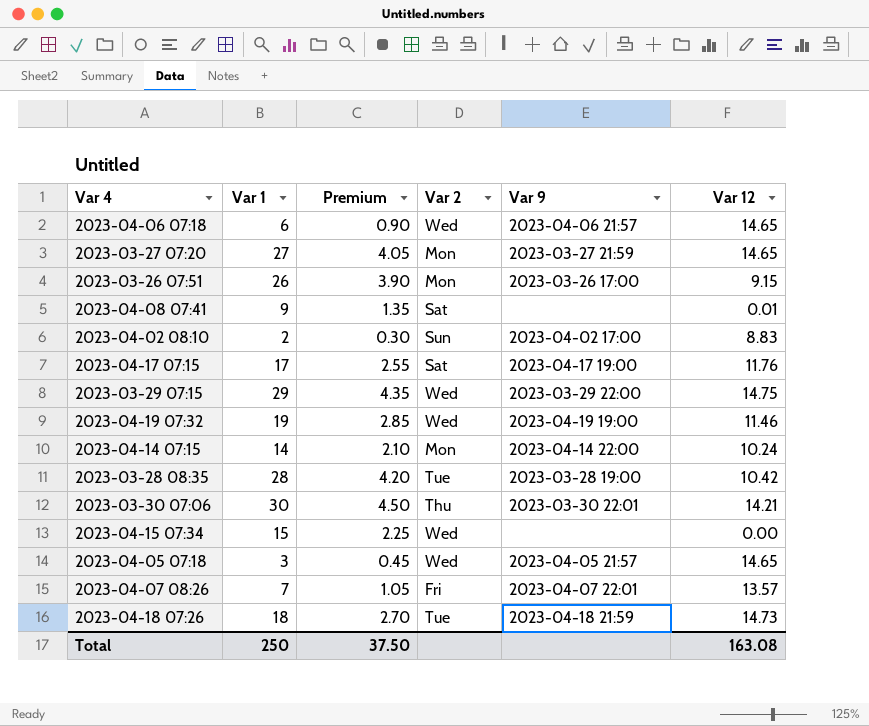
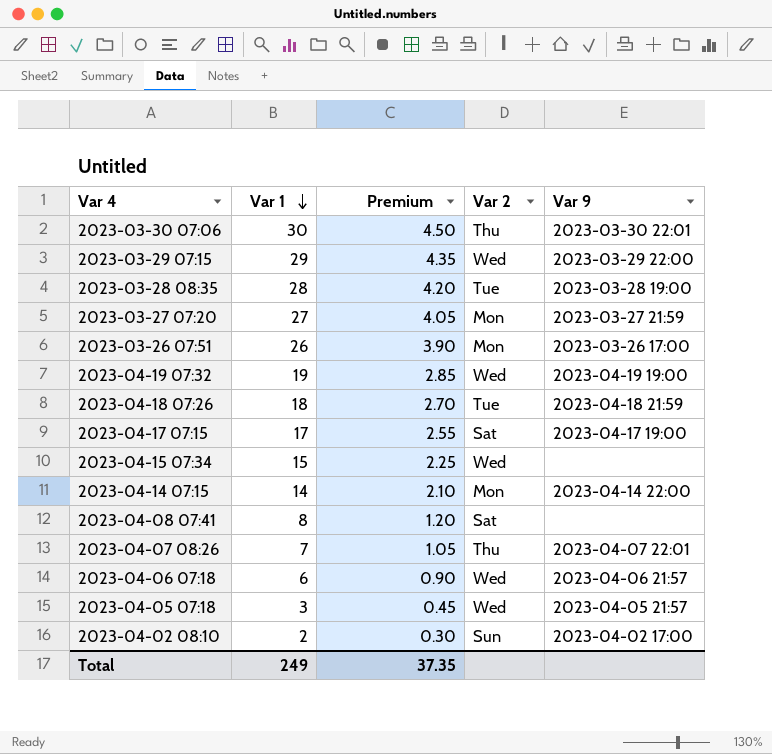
row order: none -> Var 1 descending
column Var 12 | position: 6 -> none
2023-04-08 07:41 | Var 1: 9 -> 8
2023-04-08 07:41 | Premium: 1.35 -> 1.20
2023-04-07 08:26 | Var 2: Fri -> Thu
Total | Var 1: 250 -> 249
Total | Premium: 37.50 -> 37.35

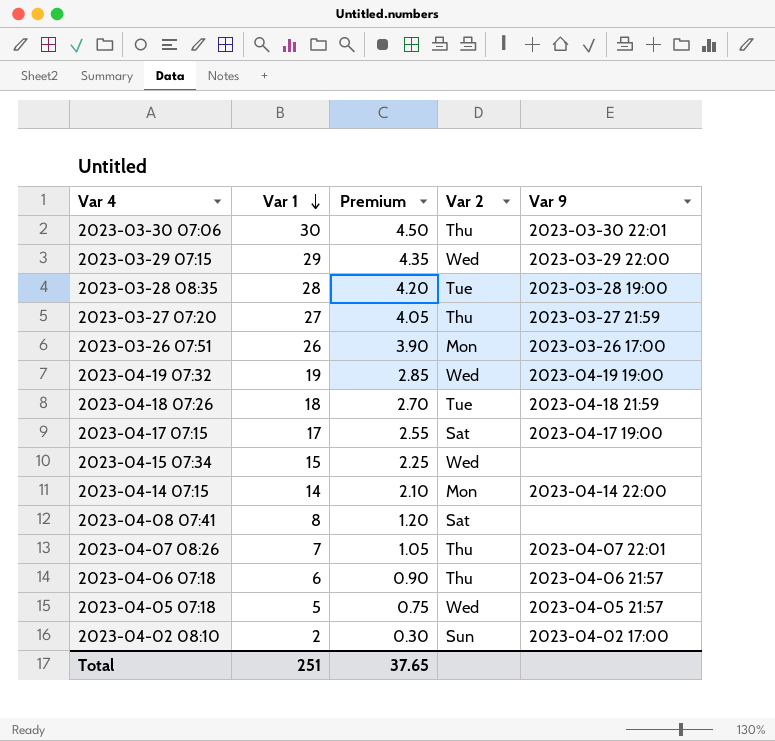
2023-03-27 07:20 | Var 2: Mon -> Thu
2023-04-06 07:18 | Var 2: Wed -> Thu
2023-04-05 07:18 | Var 1: 3 -> 5
2023-04-05 07:18 | Premium: 0.45 -> 0.75
Total | Var 1: 249 -> 251
Total | Premium: 37.35 -> 37.65

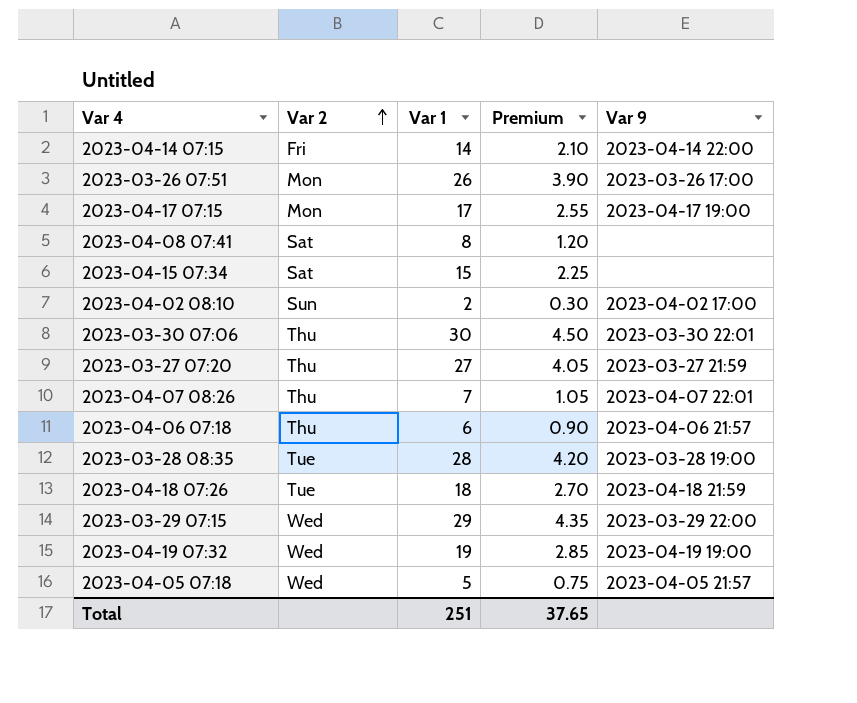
row order: Var 1 descending -> Var 2 ascending
column Var 2 | position: 4 -> 2
2023-04-14 07:15 | Var 2: Mon -> Fri
2023-04-17 07:15 | Var 2: Sat -> Mon
2023-04-15 07:34 | Var 2: Wed -> Sat

